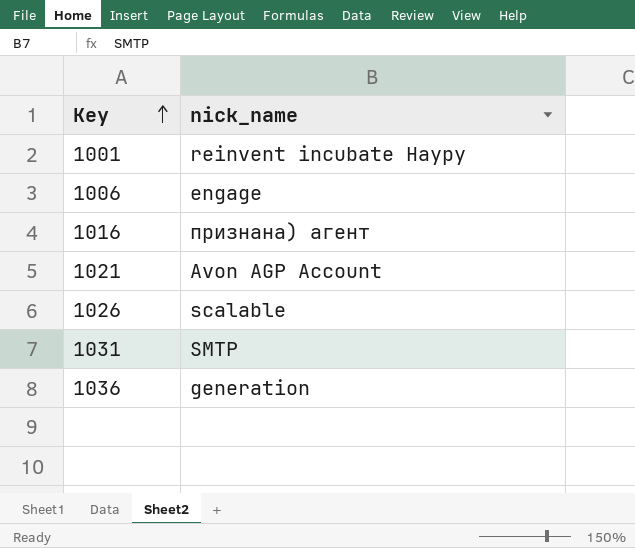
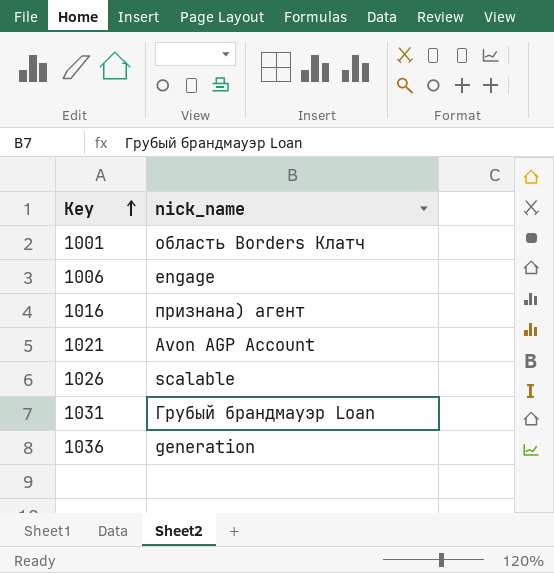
1001 | nick_name: reinvent incubate Науру -> область Borders Клатч
1031 | nick_name: SMTP -> Грубый брандмауэр Loan

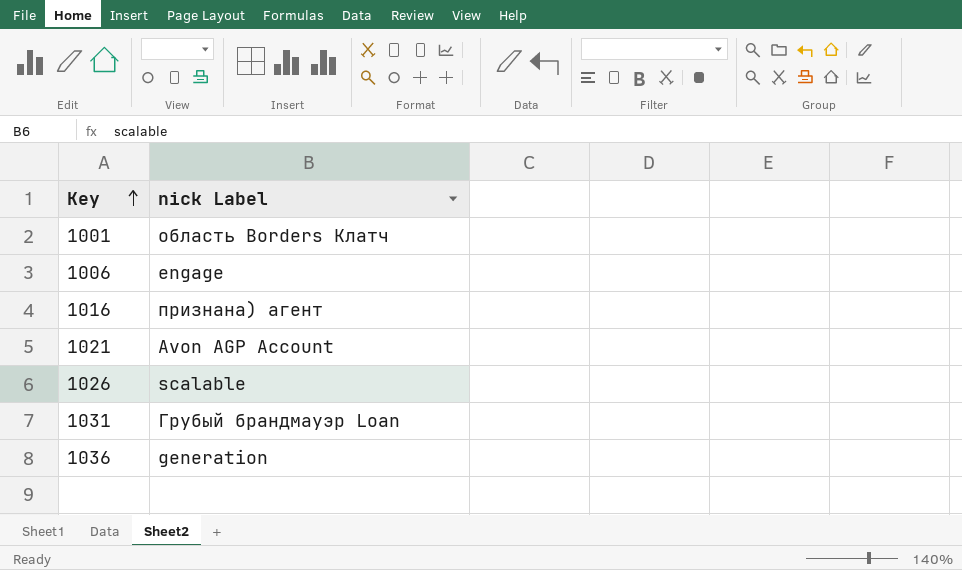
column name: nick_name -> nick Label

